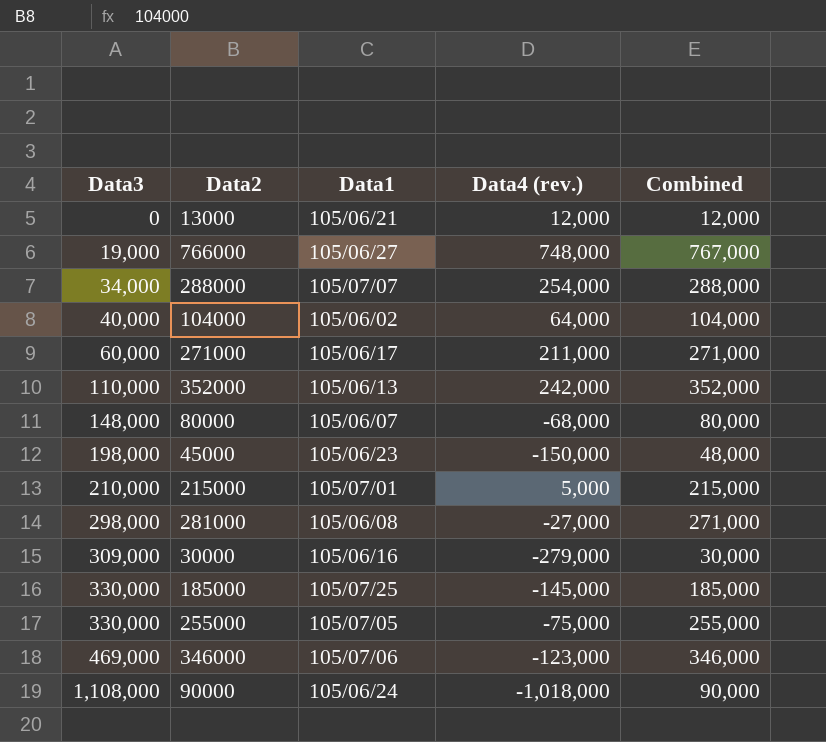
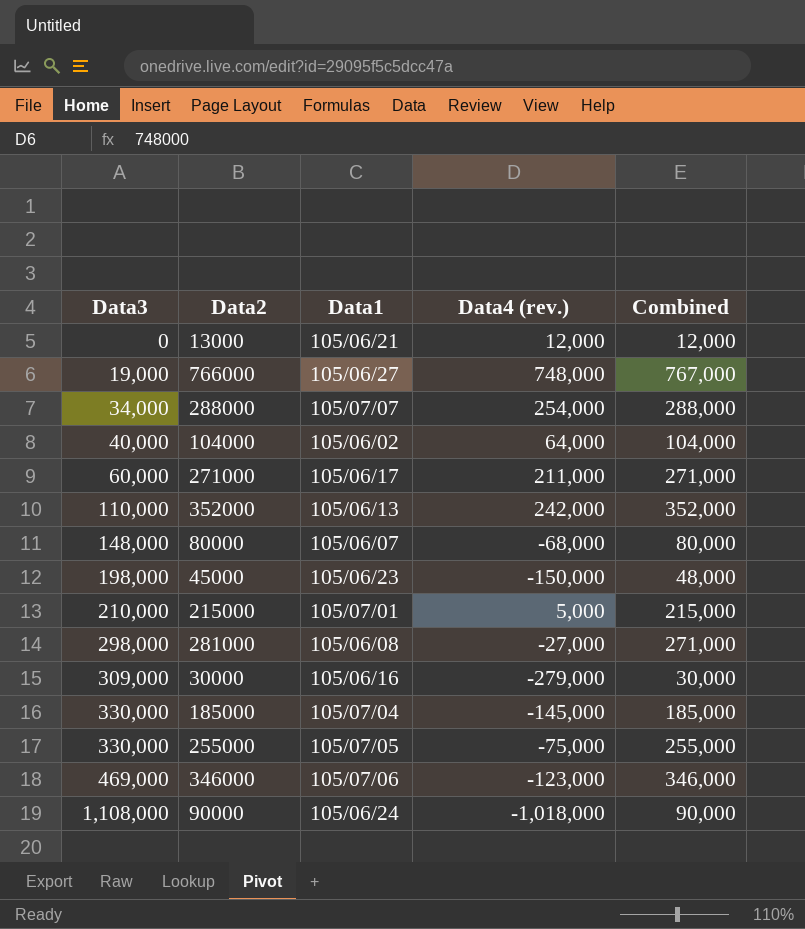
185000 | Data1: 105/07/25 -> 105/07/04

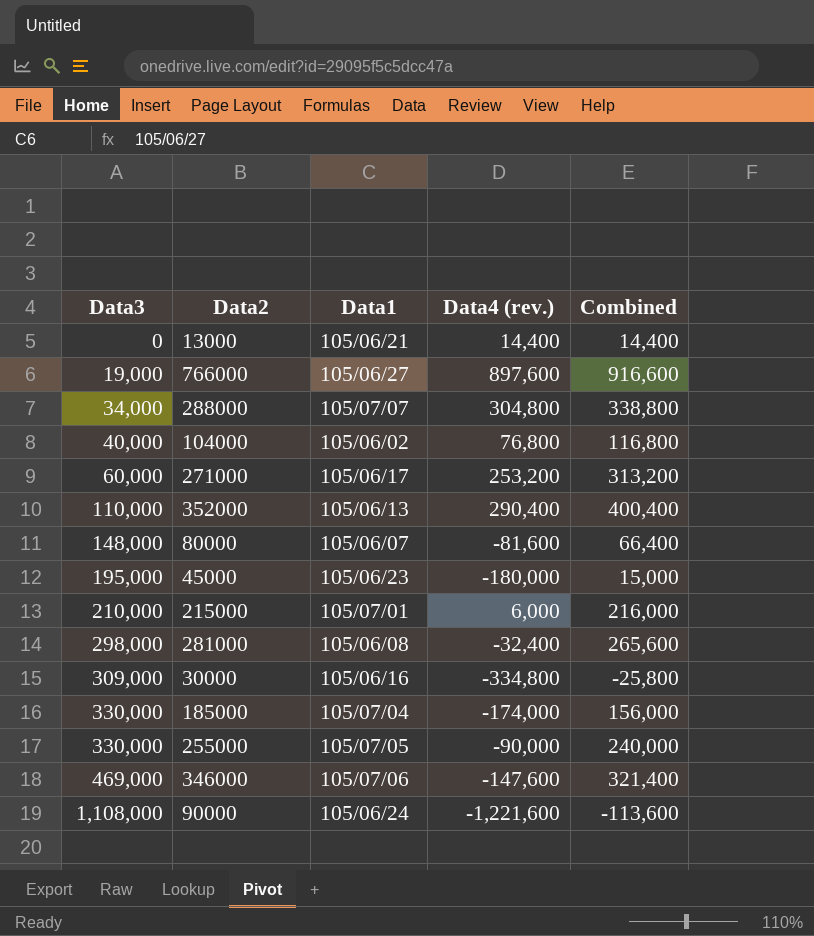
13000 | Data4 (rev.): 12,000 -> 14,400
13000 | Combined: 12,000 -> 14,400
766000 | Data4 (rev.): 748,000 -> 897,600
766000 | Combined: 767,000 -> 916,600
288000 | Data4 (rev.): 254,000 -> 304,800
288000 | Combined: 288,000 -> 338,800
104000 | Data4 (rev.): 64,000 -> 76,800
104000 | Combined: 104,000 -> 116,800
271000 | Data4 (rev.): 211,000 -> 253,200
271000 | Combined: 271,000 -> 313,200
352000 | Data4 (rev.): 242,000 -> 290,400
352000 | Combined: 352,000 -> 400,400
80000 | Data4 (rev.): -68,000 -> -81,600
80000 | Combined: 80,000 -> 66,400
45000 | Data3: 198,000 -> 195,000
45000 | Data4 (rev.): -150,000 -> -180,000
45000 | Combined: 48,000 -> 15,000
215000 | Data4 (rev.): 5,000 -> 6,000
215000 | Combined: 215,000 -> 216,000
281000 | Data4 (rev.): -27,000 -> -32,400
281000 | Combined: 271,000 -> 265,600
30000 | Data4 (rev.): -279,000 -> -334,800
30000 | Combined: 30,000 -> -25,800
185000 | Data4 (rev.): -145,000 -> -174,000
185000 | Combined: 185,000 -> 156,000
255000 | Data4 (rev.): -75,000 -> -90,000
255000 | Combined: 255,000 -> 240,000
346000 | Data4 (rev.): -123,000 -> -147,600
346000 | Combined: 346,000 -> 321,400
90000 | Data4 (rev.): -1,018,000 -> -1,221,600
90000 | Combined: 90,000 -> -113,600

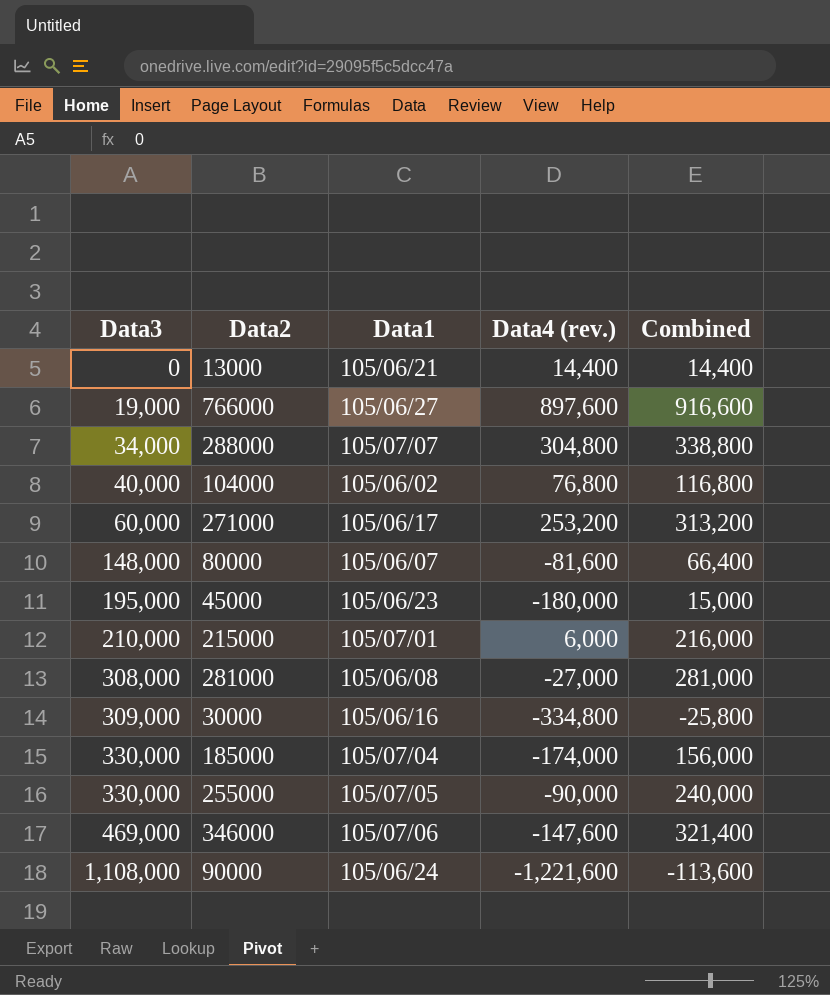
row 352000: 110,000 | 105/06/13 | 290,400 | 400,400 -> none
281000 | Data3: 298,000 -> 308,000
281000 | Data4 (rev.): -32,400 -> -27,000
281000 | Combined: 265,600 -> 281,000

